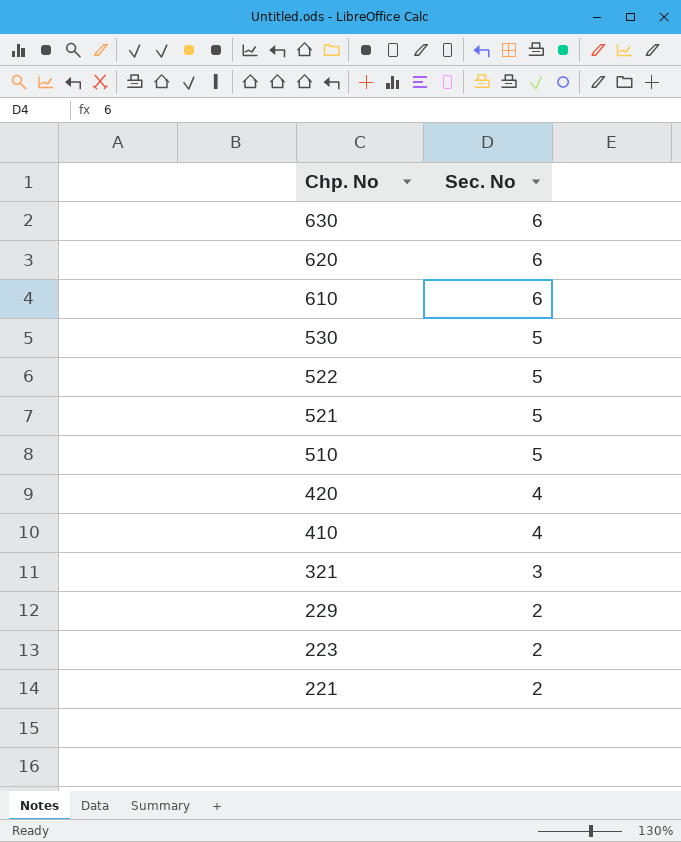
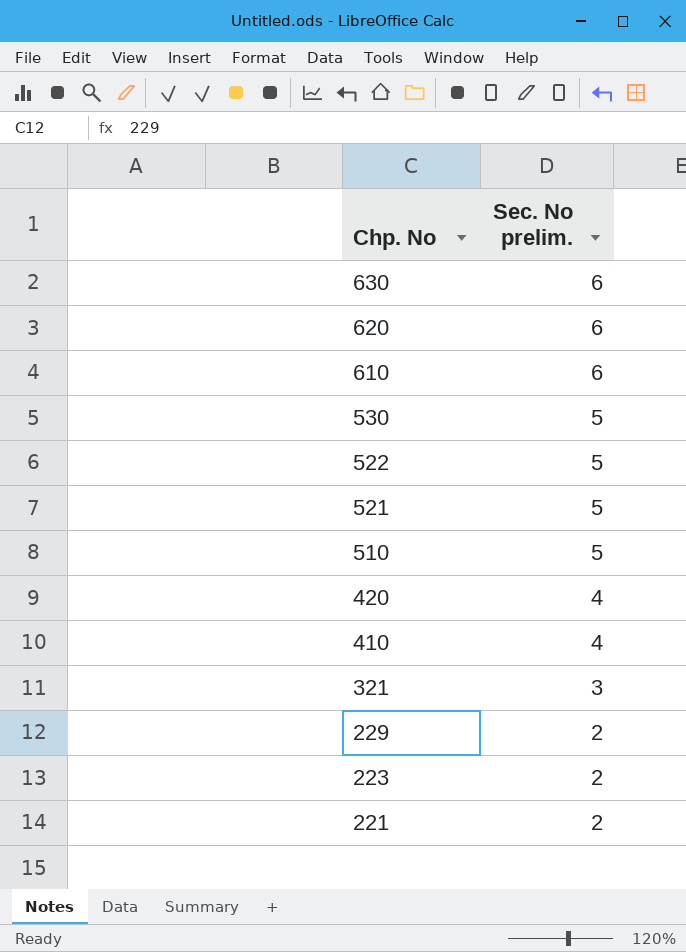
column name: Sec. No -> Sec. No prelim.

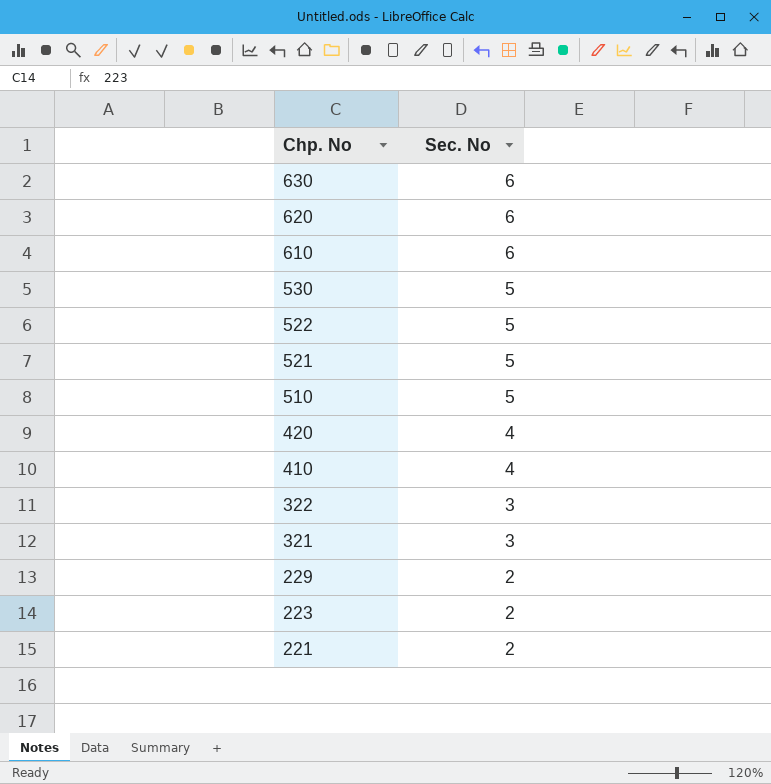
column name: Sec. No prelim. -> Sec. No
row 322: none -> 3

